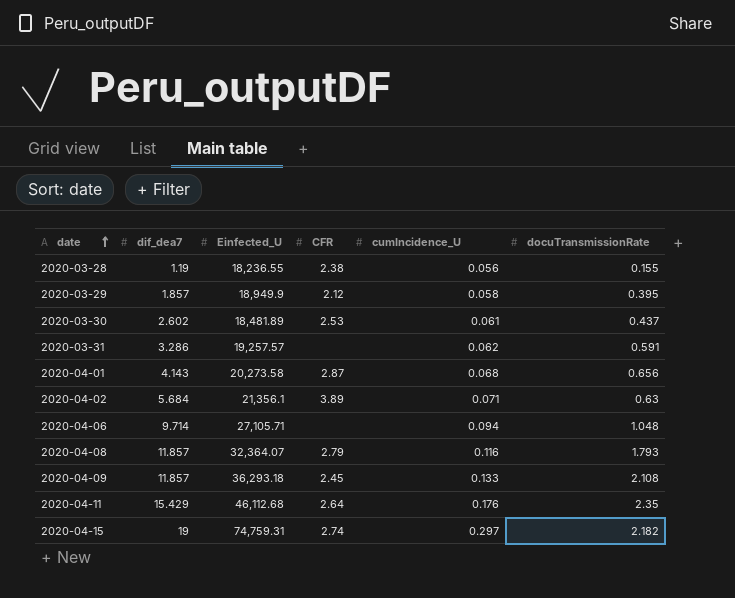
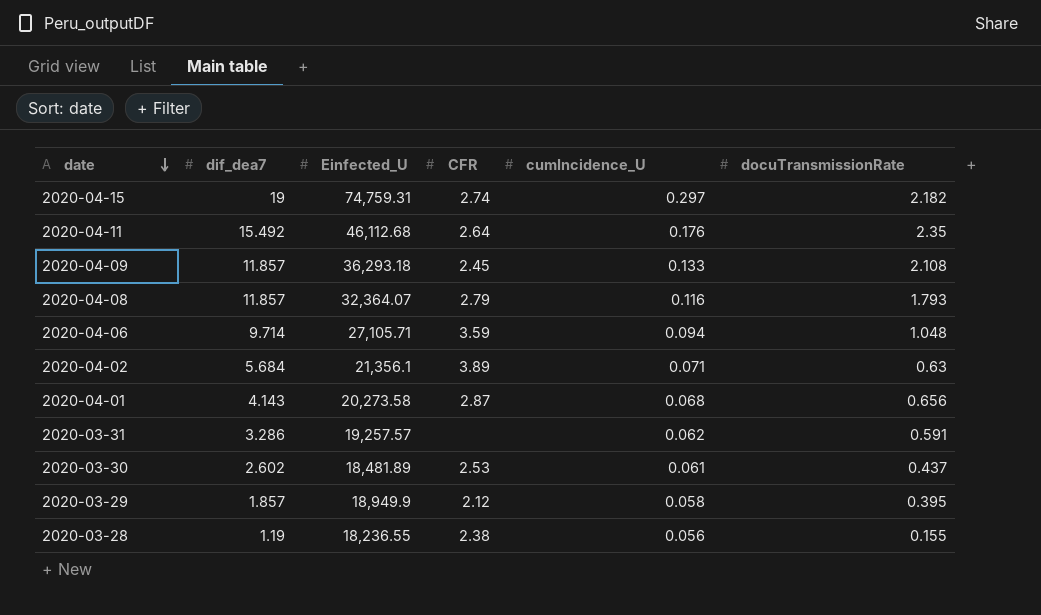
row order: date ascending -> date descending
2020-04-11 | dif_dea7: 15.429 -> 15.492
2020-04-06 | CFR: none -> 3.59

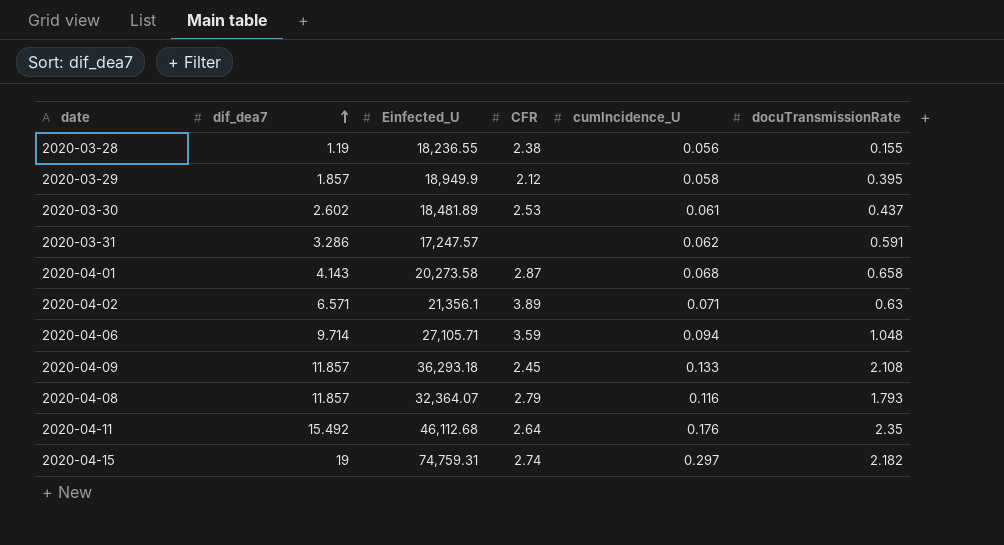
row order: date descending -> dif_dea7 ascending
2020-03-31 | Einfected_U: 19,257.57 -> 17,247.57
2020-04-01 | docuTransmissionRate: 0.656 -> 0.658
2020-04-02 | dif_dea7: 5.684 -> 6.571

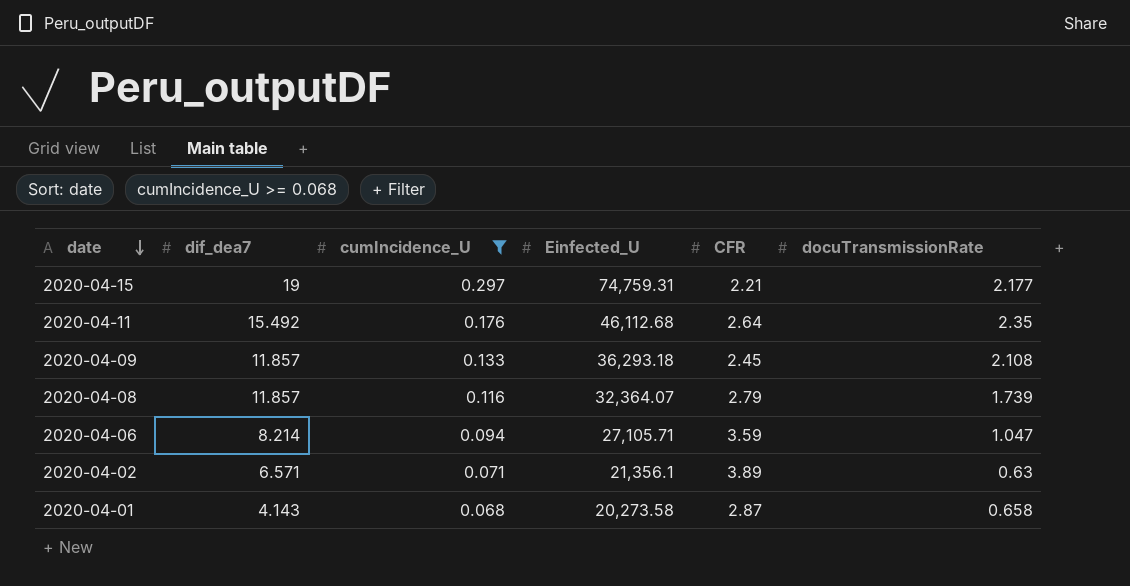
filter: none -> cumIncidence_U >= 0.068
row order: dif_dea7 ascending -> date descending
column cumIncidence_U | position: 5 -> 3
2020-04-15 | CFR: 2.74 -> 2.21
2020-04-15 | docuTransmissionRate: 2.182 -> 2.177
2020-04-08 | docuTransmissionRate: 1.793 -> 1.739
2020-04-06 | dif_dea7: 9.714 -> 8.214
2020-04-06 | docuTransmissionRate: 1.048 -> 1.047

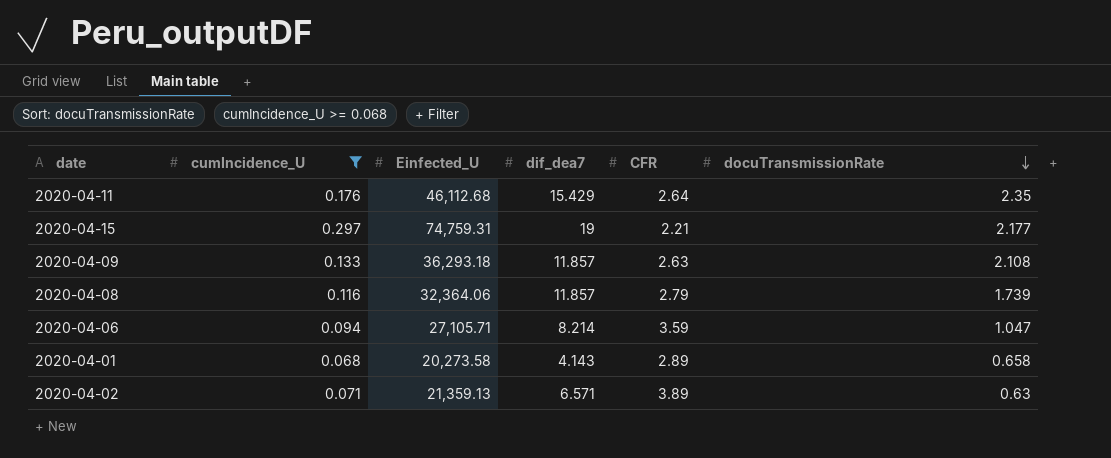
row order: date descending -> docuTransmissionRate descending
column dif_dea7 | position: 2 -> 4
2020-04-11 | dif_dea7: 15.492 -> 15.429
2020-04-09 | CFR: 2.45 -> 2.63
2020-04-08 | Einfected_U: 32,364.07 -> 32,364.06
2020-04-01 | CFR: 2.87 -> 2.89
2020-04-02 | Einfected_U: 21,356.1 -> 21,359.13

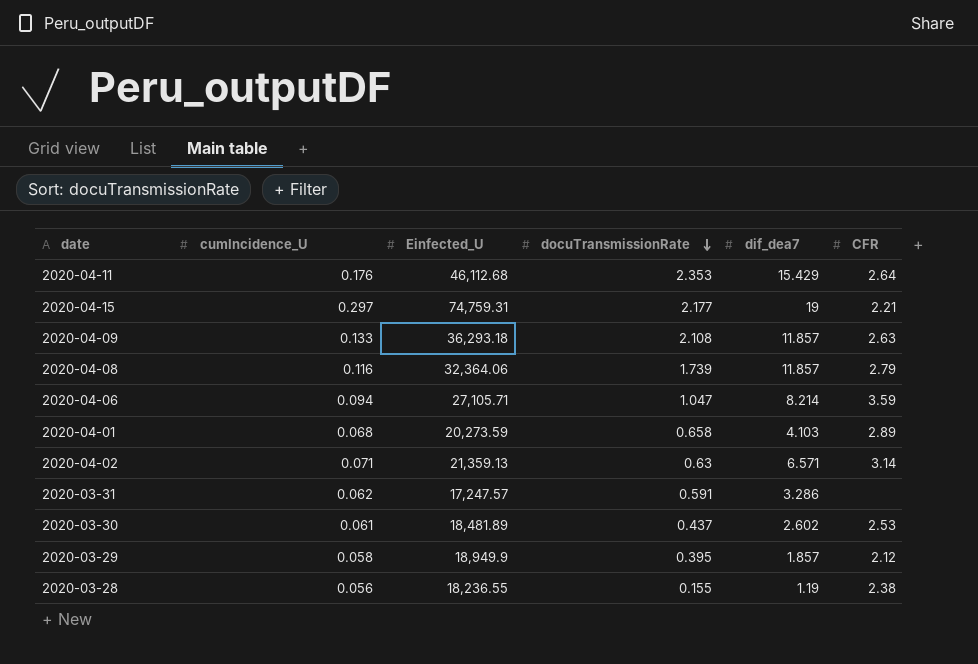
filter: cumIncidence_U >= 0.068 -> none
column docuTransmissionRate | position: 6 -> 4
2020-04-11 | docuTransmissionRate: 2.35 -> 2.353
2020-04-01 | Einfected_U: 20,273.58 -> 20,273.59
2020-04-01 | dif_dea7: 4.143 -> 4.103
2020-04-02 | CFR: 3.89 -> 3.14

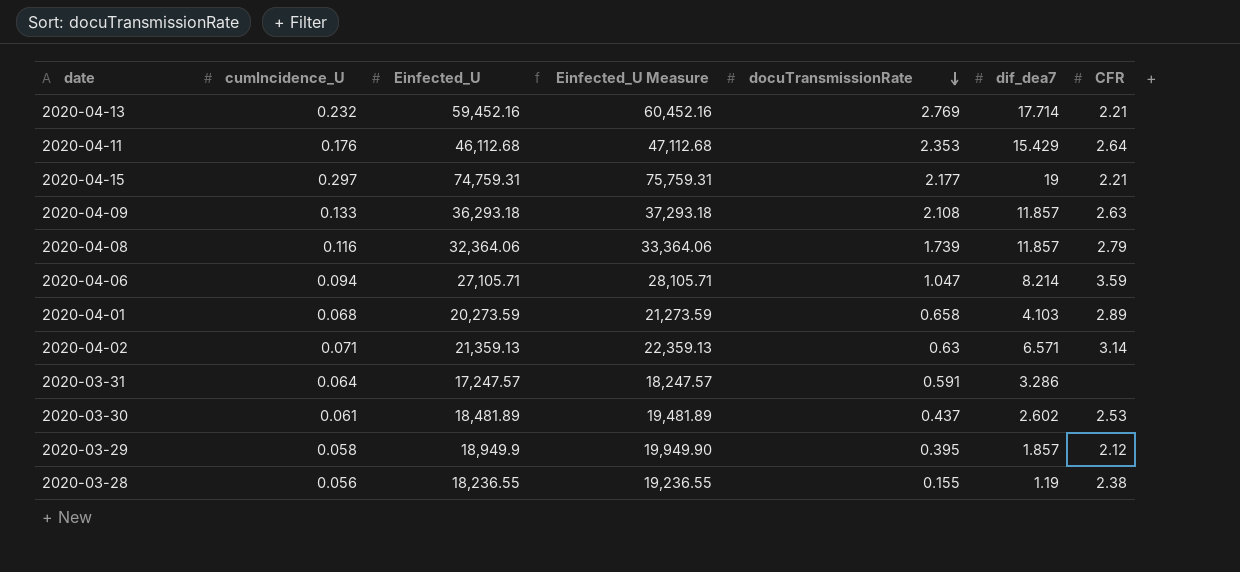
column Einfected_U Measure | formula: none -> [Einfected_U] + 1000
row 2020-04-13: none -> 0.232 | 59,452.16 | 60,452.16 | 2.769 | 17.714 | 2.21
2020-03-31 | cumIncidence_U: 0.062 -> 0.064

